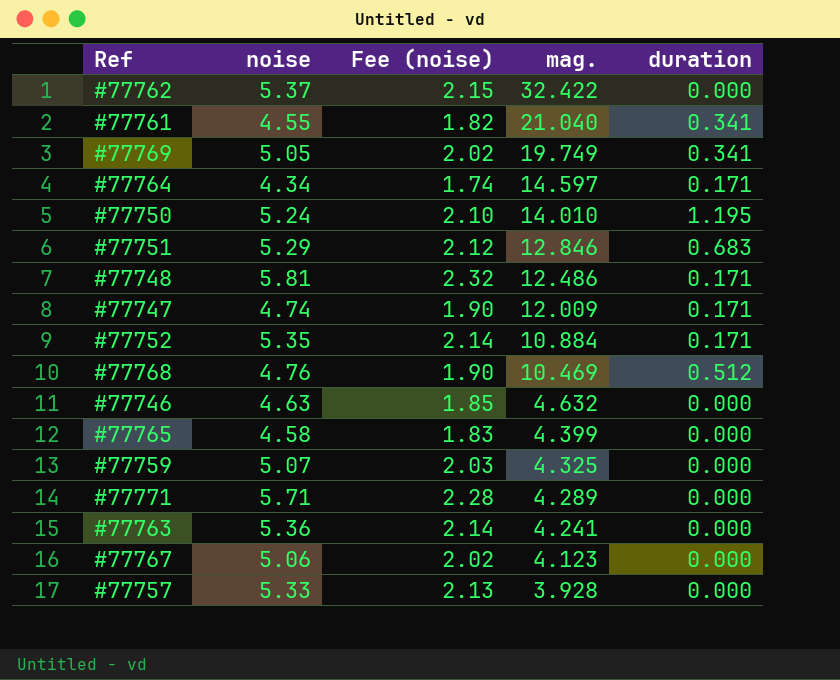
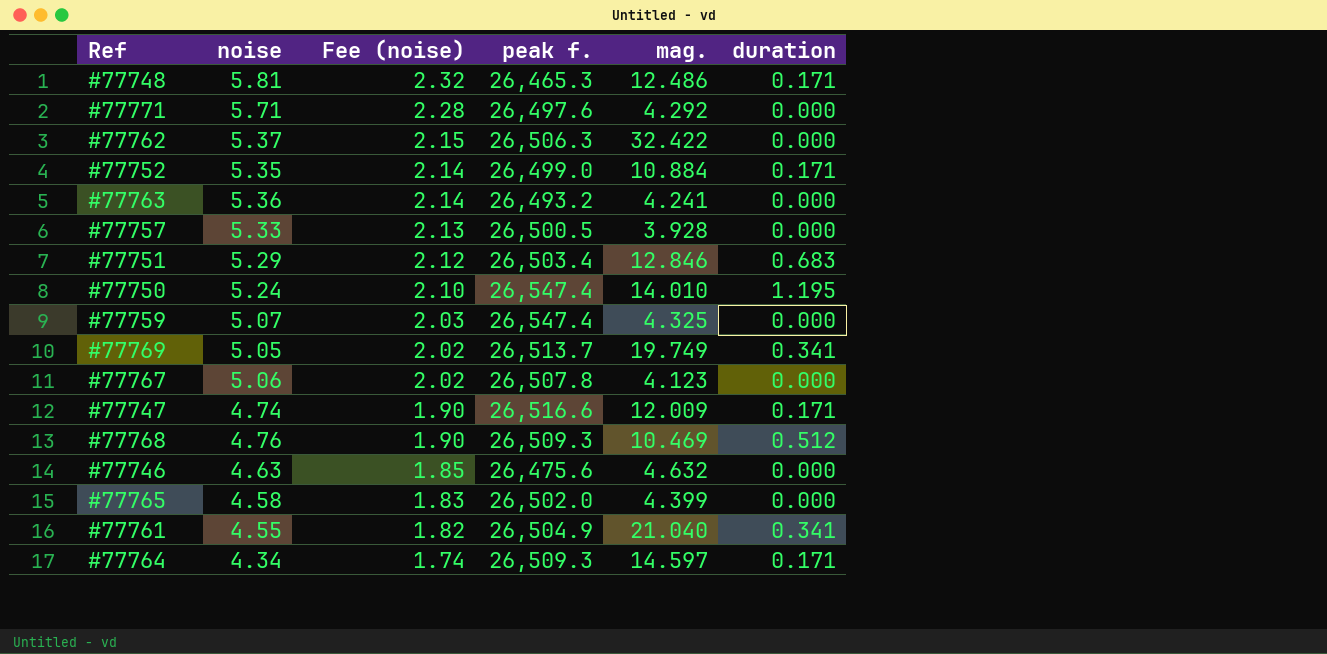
row order: mag. descending -> Fee (noise) descending
column peak f. | position: none -> 4
#77771 | mag.: 4.289 -> 4.292

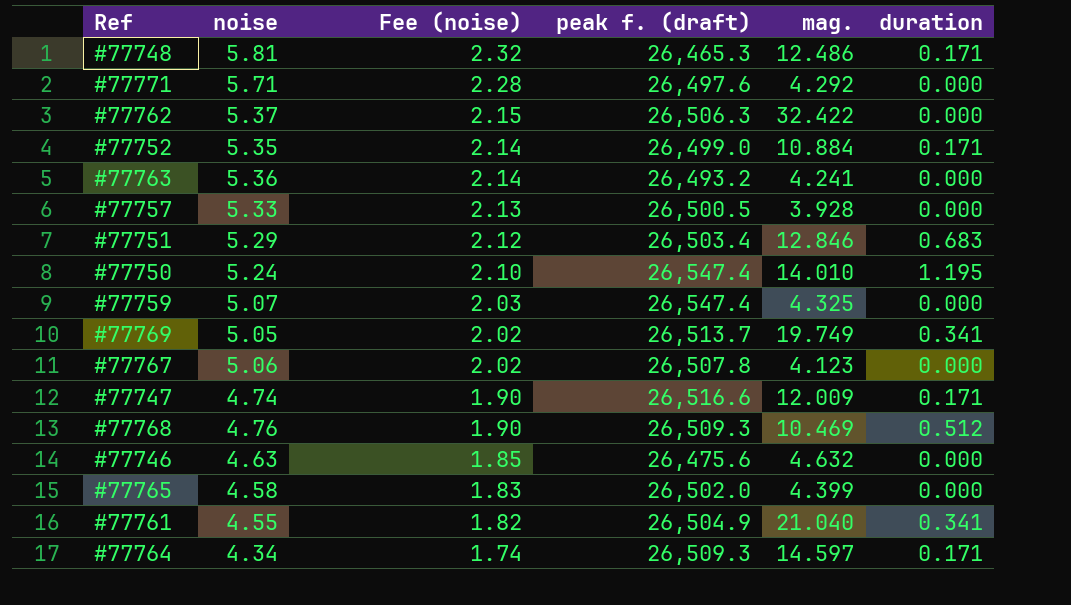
column name: peak f. -> peak f. (draft)

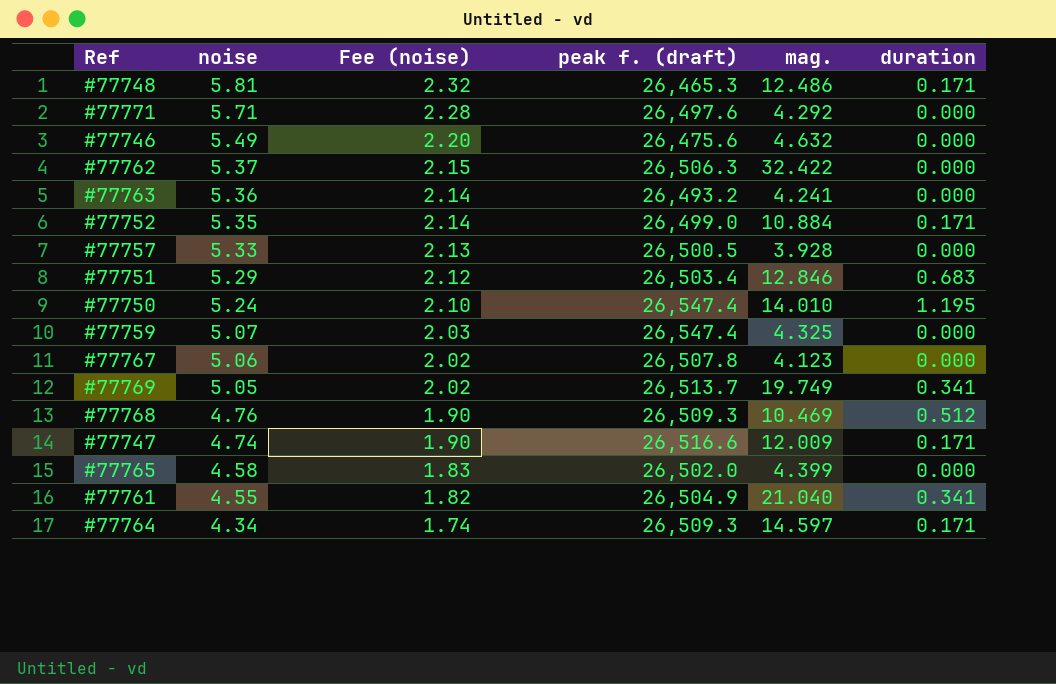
row order: Fee (noise) descending -> noise descending
#77746 | noise: 4.63 -> 5.49
#77746 | Fee (noise): 1.85 -> 2.20

